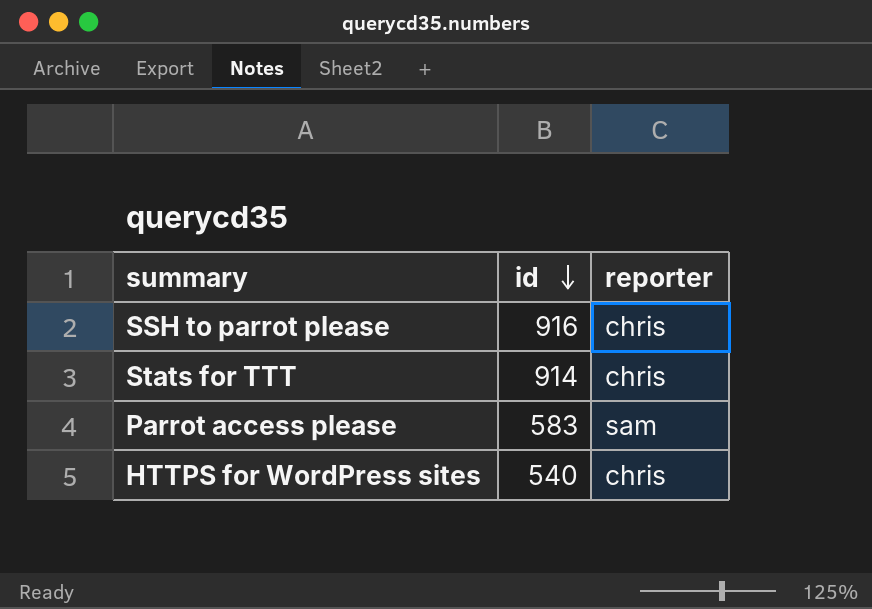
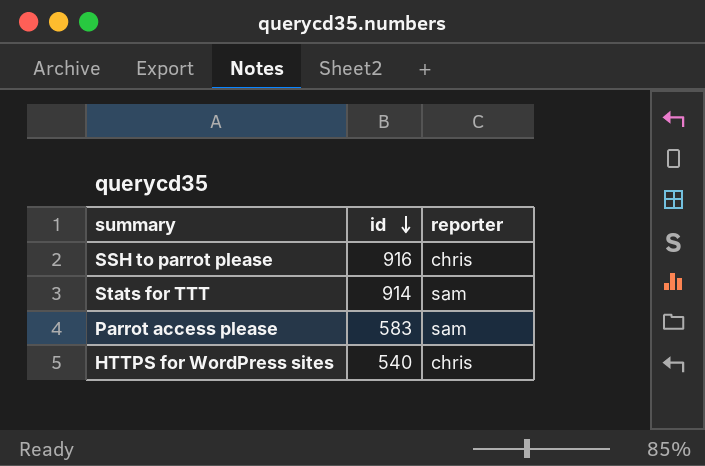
Stats for TTT | reporter: chris -> sam

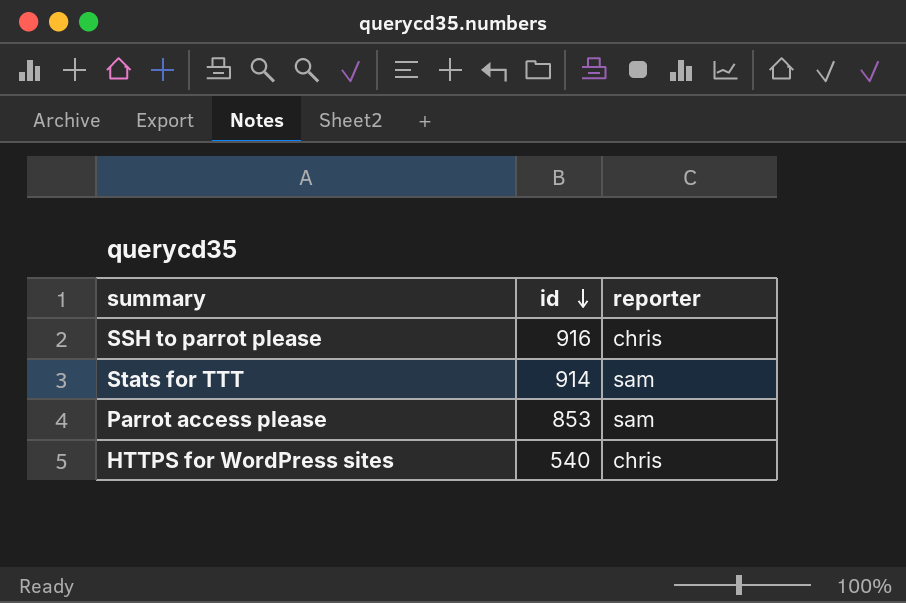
Parrot access please | id: 583 -> 853

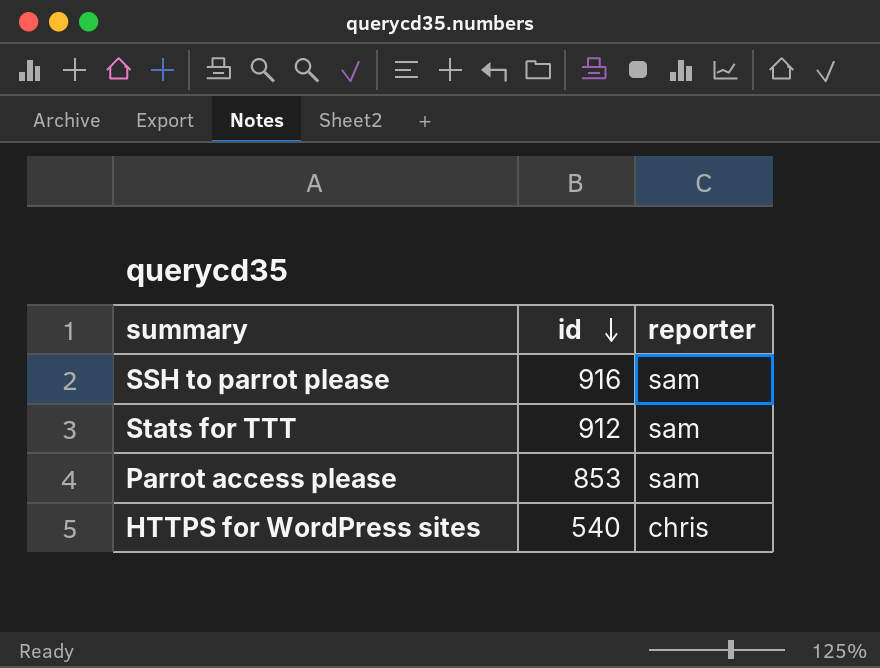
SSH to parrot please | reporter: chris -> sam
Stats for TTT | id: 914 -> 912

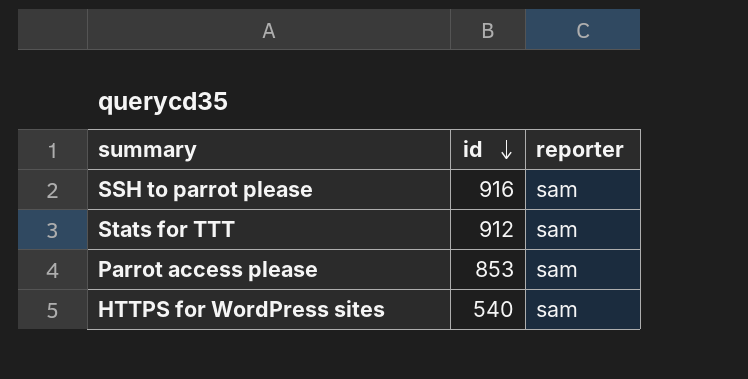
HTTPS for WordPress sites | reporter: chris -> sam

